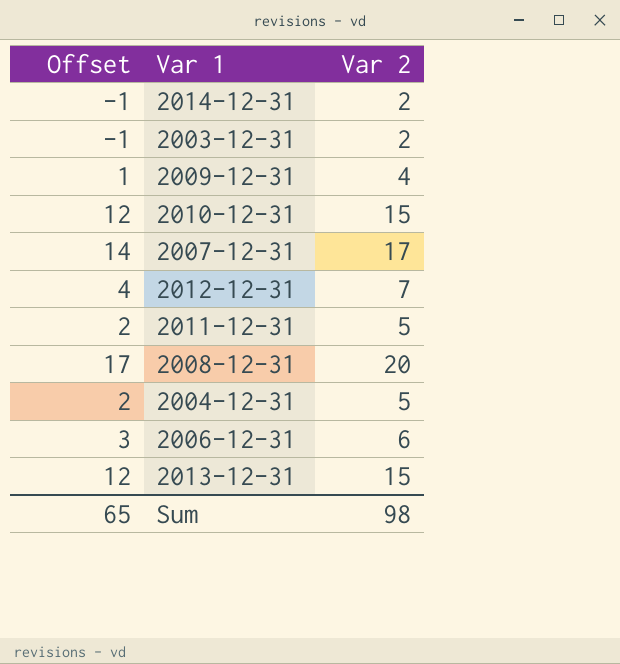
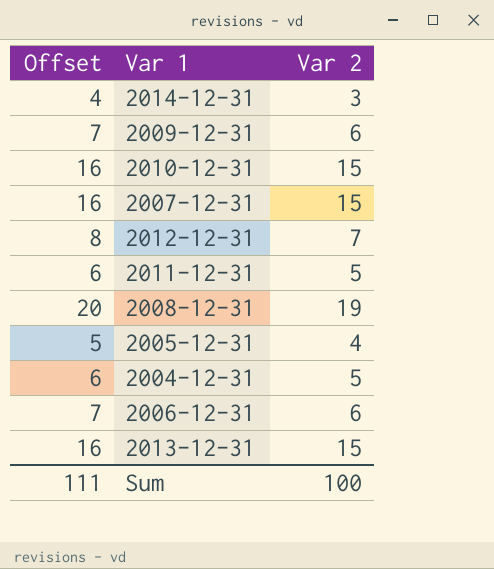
column Offset | formula: [Var 2] - 3 -> [Var 2] + 1
row 2003-12-31: -1 | 2 -> none
2014-12-31 | Var 2: 2 -> 3
2009-12-31 | Var 2: 4 -> 6
2007-12-31 | Var 2: 17 -> 15
2008-12-31 | Var 2: 20 -> 19
row 2005-12-31: none -> 5 | 4
Sum | Offset: 65 -> 111
Sum | Var 2: 98 -> 100

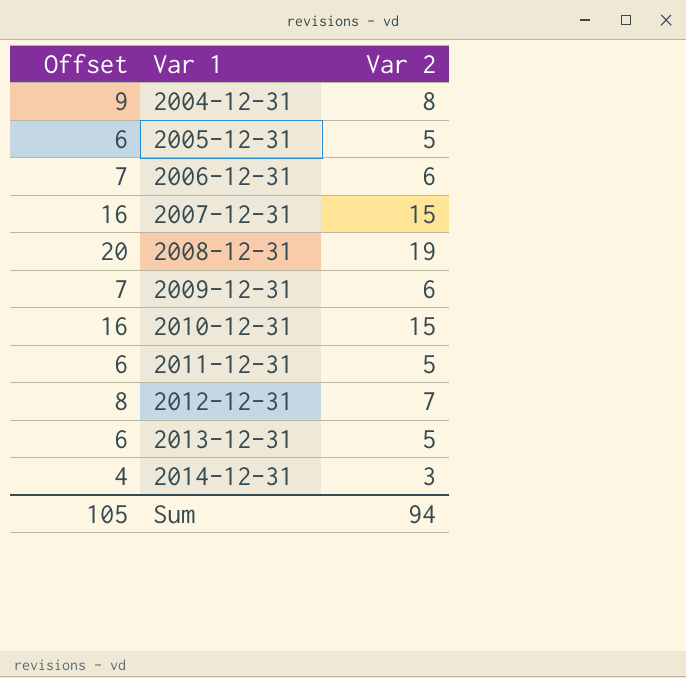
row order: none -> Var 1 ascending
2004-12-31 | Offset: 6 -> 9
2004-12-31 | Var 2: 5 -> 8
2005-12-31 | Offset: 5 -> 6
2005-12-31 | Var 2: 4 -> 5
2013-12-31 | Offset: 16 -> 6
2013-12-31 | Var 2: 15 -> 5
Sum | Offset: 111 -> 105
Sum | Var 2: 100 -> 94

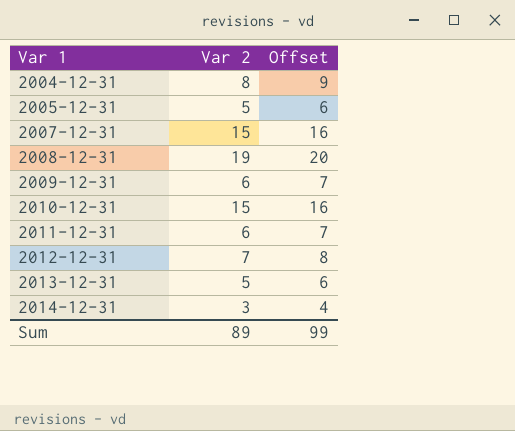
column Offset | position: 1 -> 3
row 2006-12-31: 7 | 6 -> none
2011-12-31 | Var 2: 5 -> 6
2011-12-31 | Offset: 6 -> 7
Sum | Var 2: 94 -> 89
Sum | Offset: 105 -> 99

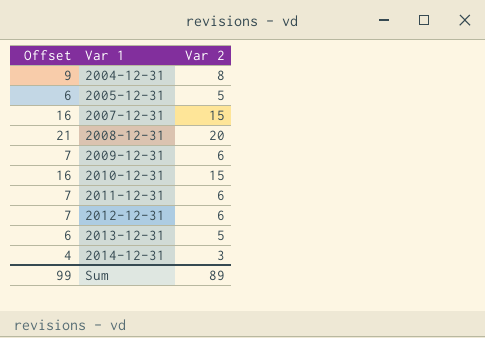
column Offset | position: 3 -> 1
2008-12-31 | Offset: 20 -> 21
2008-12-31 | Var 2: 19 -> 20
2012-12-31 | Offset: 8 -> 7
2012-12-31 | Var 2: 7 -> 6

